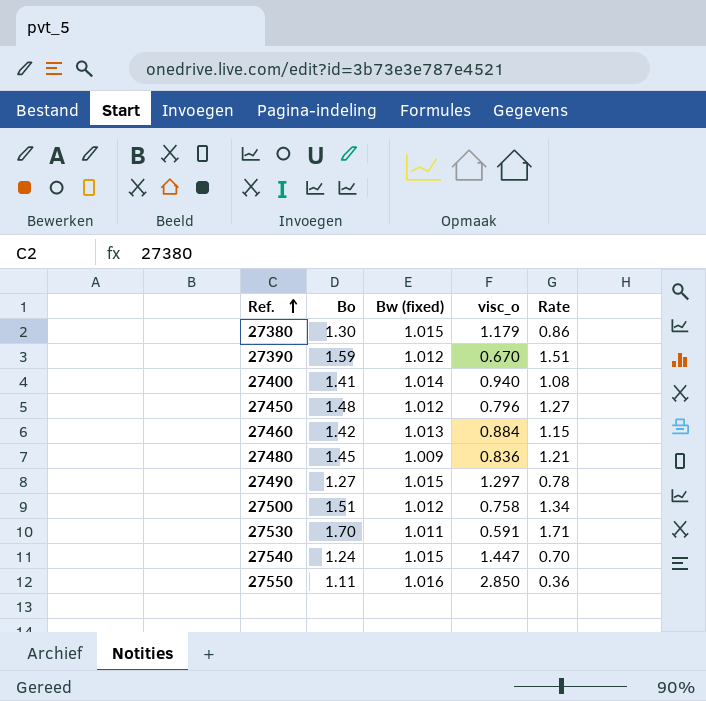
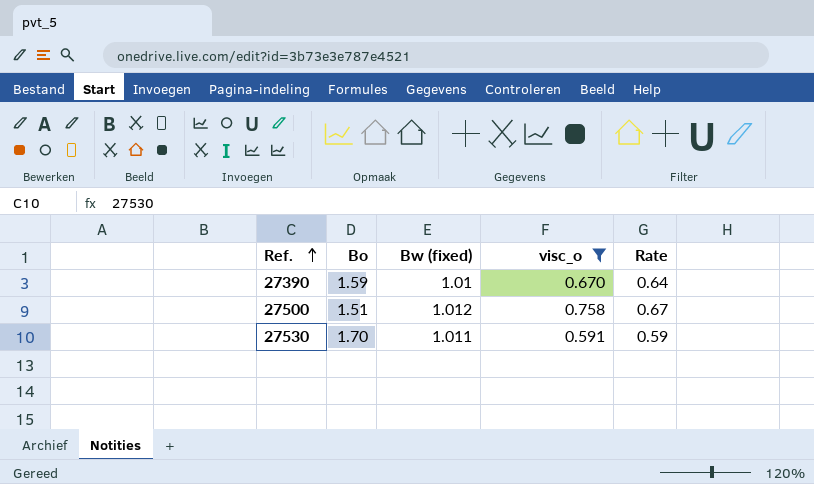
filter: none -> visc_o <= 0.758
column Rate | formula: [Bw (fixed)] / [visc_o] -> [Bw (fixed)] / [Bo]
27390 | Bw (fixed): 1.012 -> 1.01

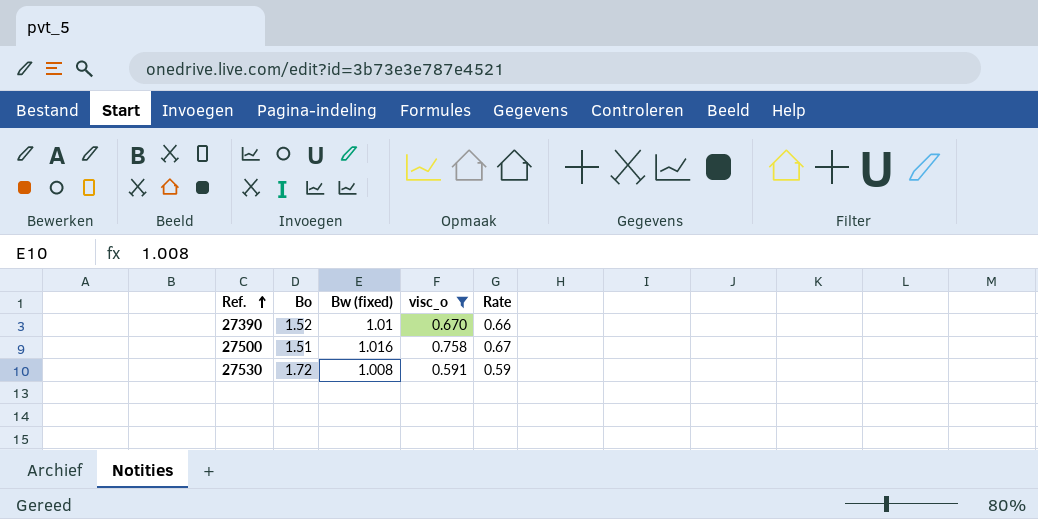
27390 | Bo: 1.59 -> 1.52
27390 | Rate: 0.64 -> 0.66
27500 | Bw (fixed): 1.012 -> 1.016
27530 | Bo: 1.70 -> 1.72
27530 | Bw (fixed): 1.011 -> 1.008

